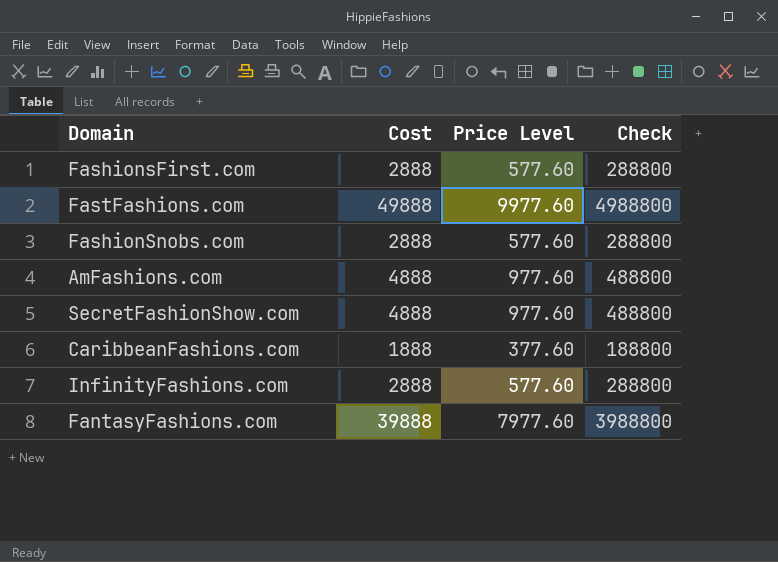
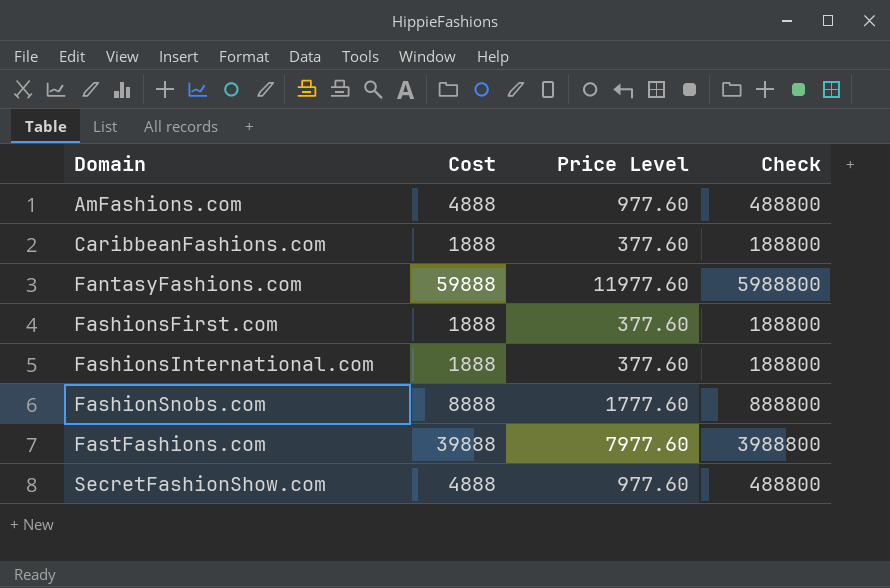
row order: none -> Domain ascending
row InfinityFashions.com: 2888 | 577.60 | 288800 -> none
FantasyFashions.com | Cost: 39888 -> 59888
FantasyFashions.com | Price Level: 7977.60 -> 11977.60
FantasyFashions.com | Check: 3988800 -> 5988800
FashionsFirst.com | Cost: 2888 -> 1888
FashionsFirst.com | Price Level: 577.60 -> 377.60
FashionsFirst.com | Check: 288800 -> 188800
row FashionsInternational.com: none -> 1888 | 377.60 | 188800
FashionSnobs.com | Cost: 2888 -> 8888
FashionSnobs.com | Price Level: 577.60 -> 1777.60
FashionSnobs.com | Check: 288800 -> 888800
FastFashions.com | Cost: 49888 -> 39888
FastFashions.com | Price Level: 9977.60 -> 7977.60
FastFashions.com | Check: 4988800 -> 3988800

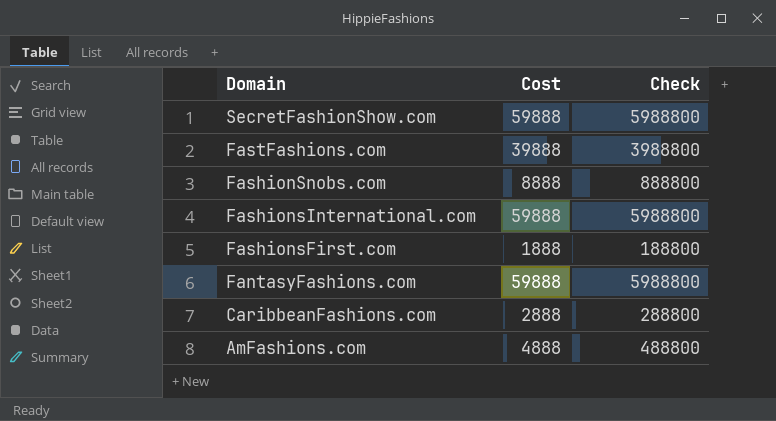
row order: Domain ascending -> Domain descending
column Price Level | formula: [Cost] * 0.2 -> none
SecretFashionShow.com | Cost: 4888 -> 59888
SecretFashionShow.com | Check: 488800 -> 5988800
FashionsInternational.com | Cost: 1888 -> 59888
FashionsInternational.com | Check: 188800 -> 5988800
CaribbeanFashions.com | Cost: 1888 -> 2888
CaribbeanFashions.com | Check: 188800 -> 288800

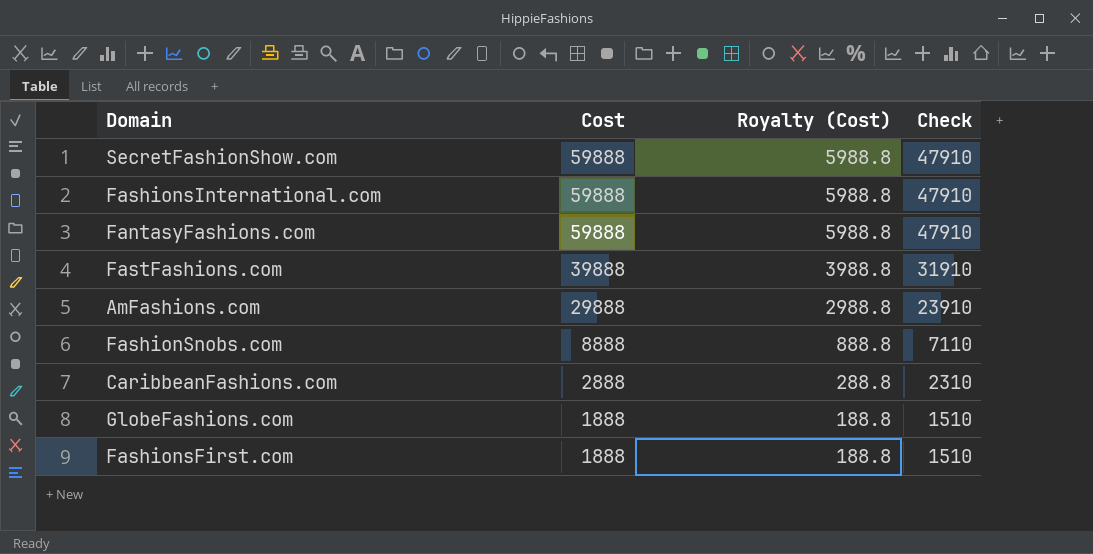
row order: Domain descending -> Cost descending
column Royalty (Cost) | formula: none -> [Cost] * 0.1
column Check | formula: [Cost] * 100 -> [Cost] * 0.8
AmFashions.com | Cost: 4888 -> 29888
row GlobeFashions.com: none -> 1888 | 188.8 | 1510

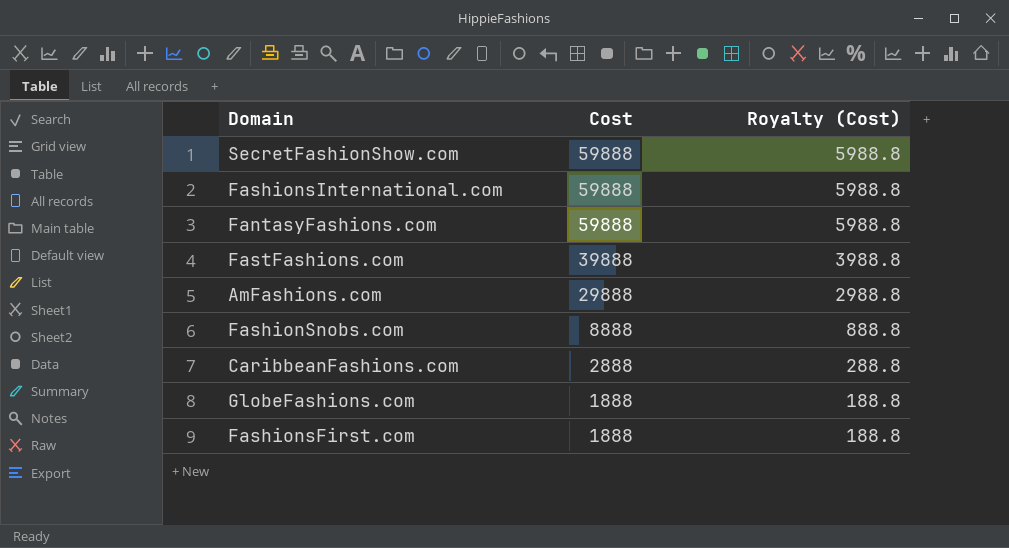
column Check | formula: [Cost] * 0.8 -> none

